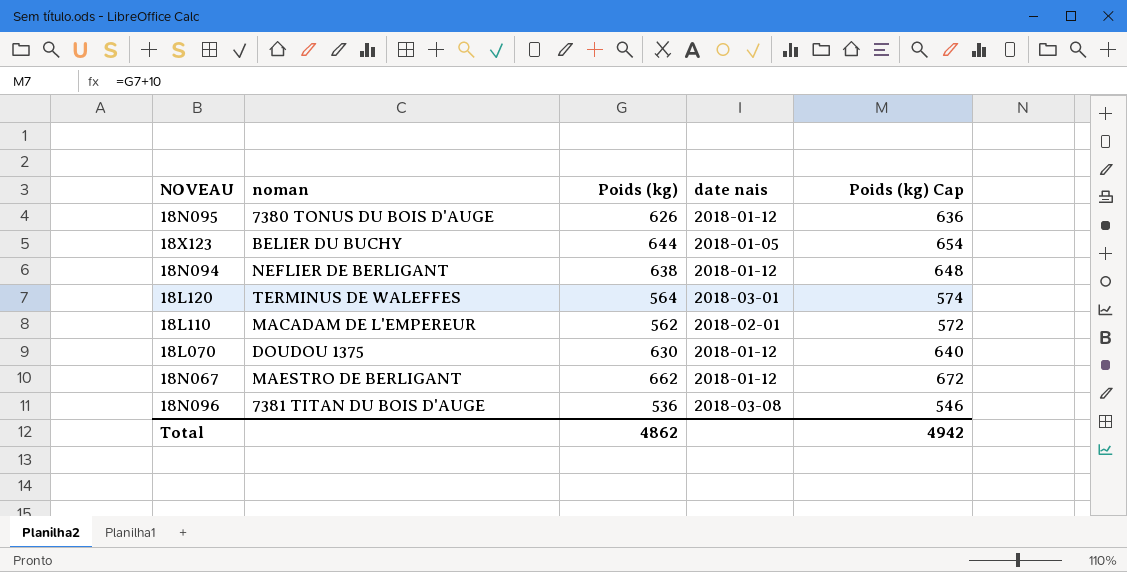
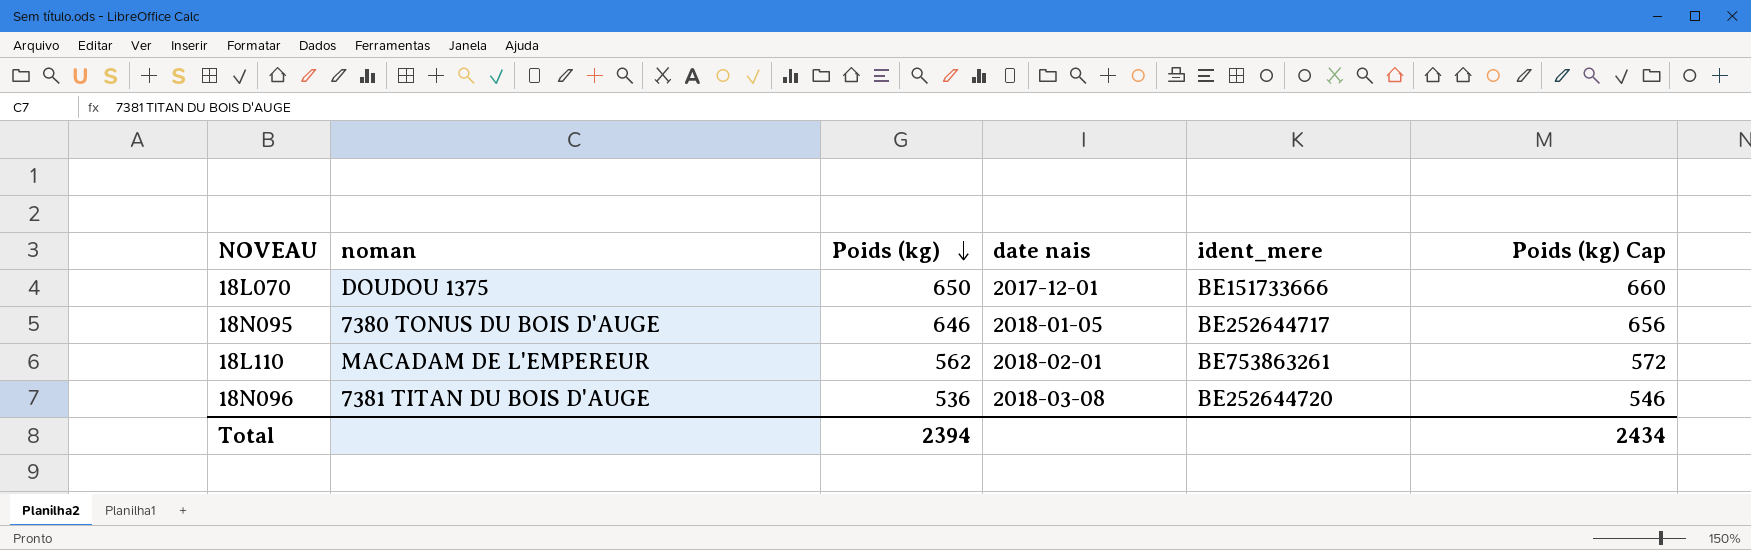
row order: none -> Poids (kg) descending
column ident_mere | position: none -> 5
row 18X123: BELIER DU BUCHY | 644 | 2018-01-05 | 654 -> none
row 18N094: NEFLIER DE BERLIGANT | 638 | 2018-01-12 | 648 -> none
row 18L120: TERMINUS DE WALEFFES | 564 | 2018-03-01 | 574 -> none
row 18N067: MAESTRO DE BERLIGANT | 662 | 2018-01-12 | 672 -> none
18L070 | Poids (kg): 630 -> 650
18L070 | date nais: 2018-01-12 -> 2017-12-01
18L070 | Poids (kg) Cap: 640 -> 660
18N095 | Poids (kg): 626 -> 646
18N095 | date nais: 2018-01-12 -> 2018-01-05
18N095 | Poids (kg) Cap: 636 -> 656
Total | Poids (kg): 4862 -> 2394
Total | Poids (kg) Cap: 4942 -> 2434

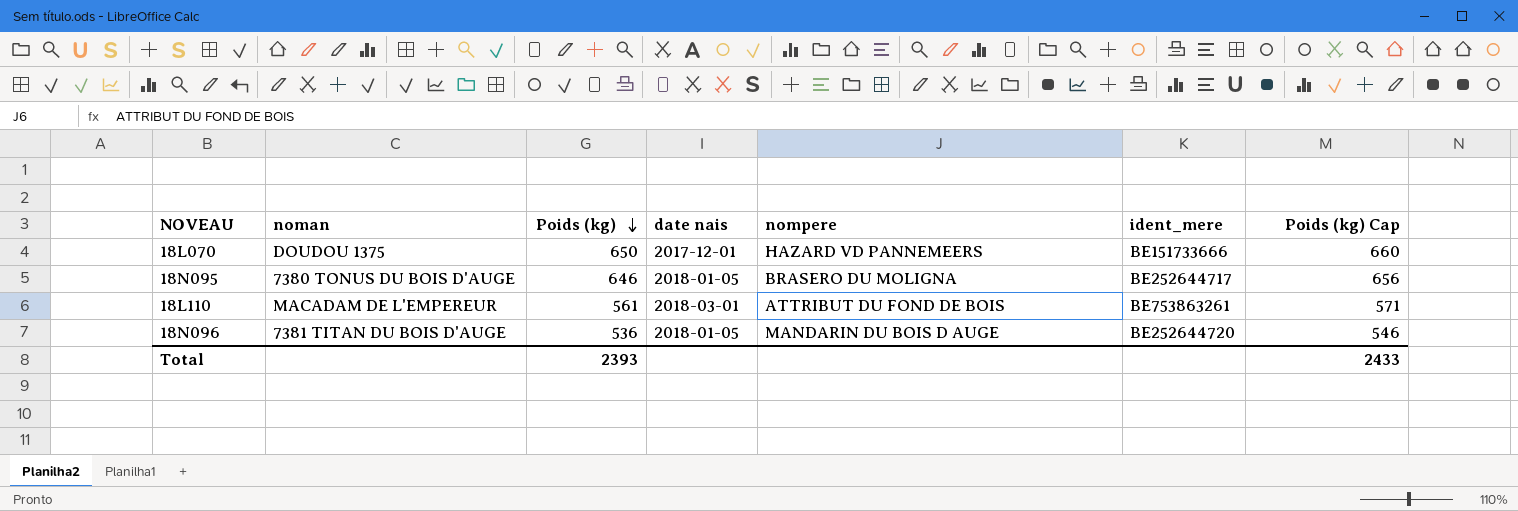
column nompere | position: none -> 5
18L110 | Poids (kg): 562 -> 561
18L110 | date nais: 2018-02-01 -> 2018-03-01
18L110 | Poids (kg) Cap: 572 -> 571
18N096 | date nais: 2018-03-08 -> 2018-01-05
Total | Poids (kg): 2394 -> 2393
Total | Poids (kg) Cap: 2434 -> 2433

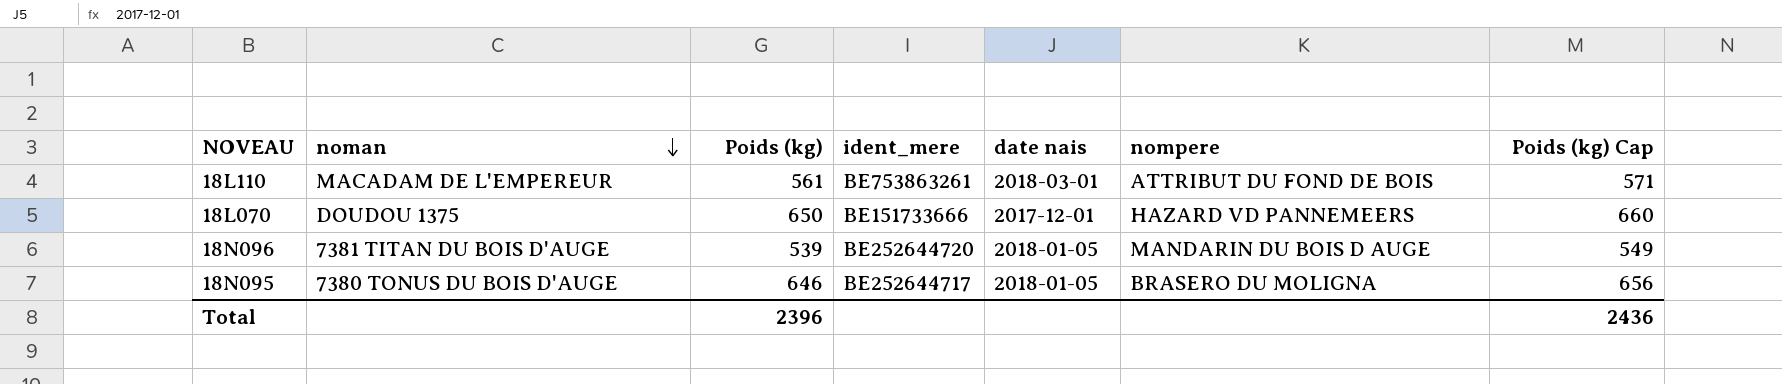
row order: Poids (kg) descending -> noman descending
column ident_mere | position: 6 -> 4
18N096 | Poids (kg): 536 -> 539
18N096 | Poids (kg) Cap: 546 -> 549
Total | Poids (kg): 2393 -> 2396
Total | Poids (kg) Cap: 2433 -> 2436

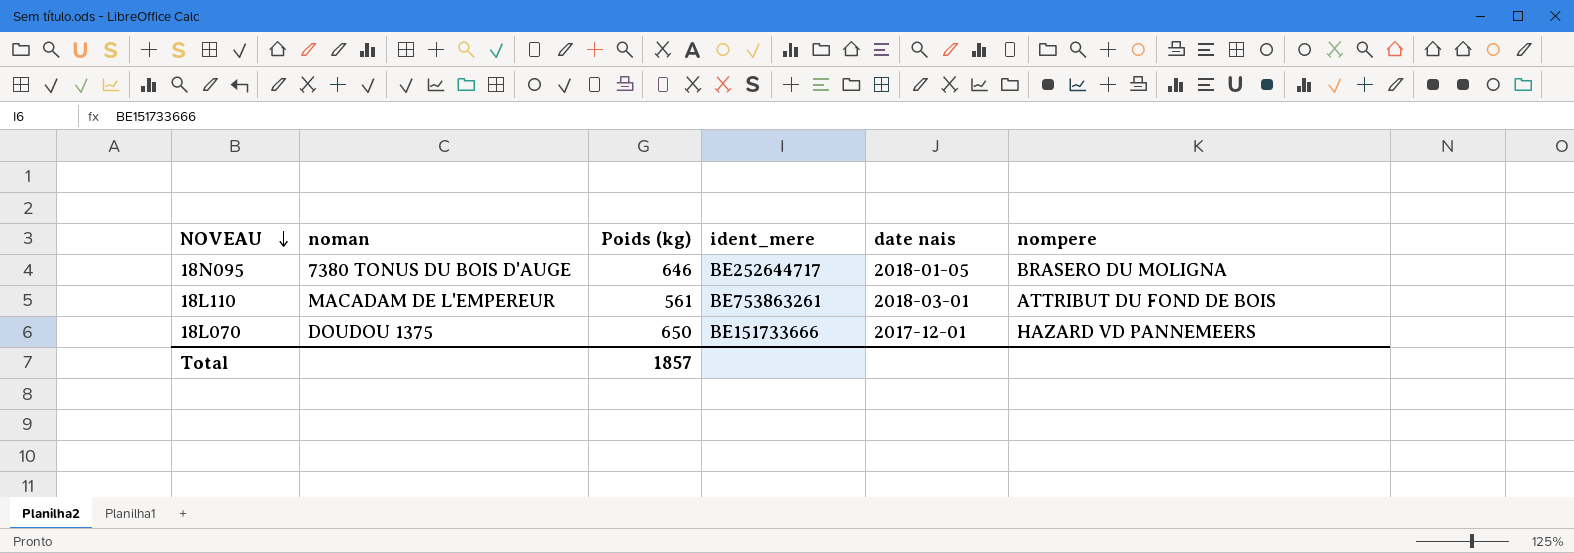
row order: noman descending -> NOVEAU descending
column Poids (kg) Cap | formula: [Poids (kg)] + 10 -> none
row 18N096: 7381 TITAN DU BOIS D'AUGE | 539 | BE252644720 | 2018-01-05 | MANDARIN DU BOIS D AUGE | 549 -> none
Total | Poids (kg): 2396 -> 1857

